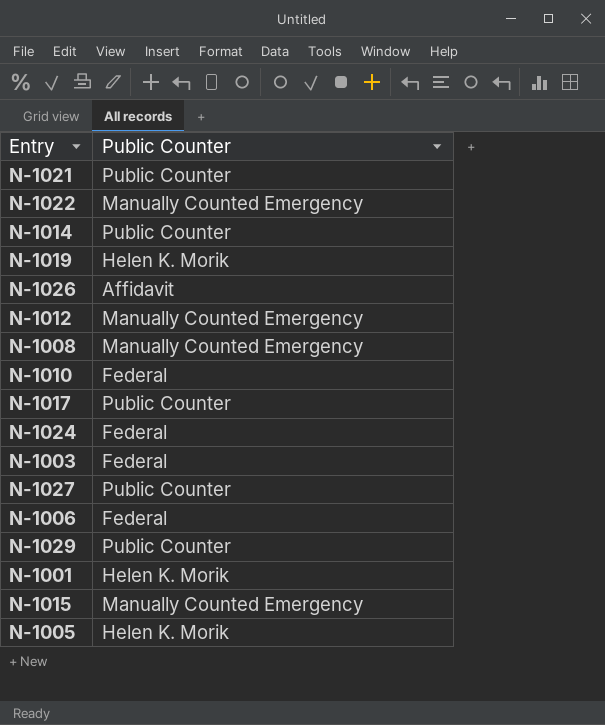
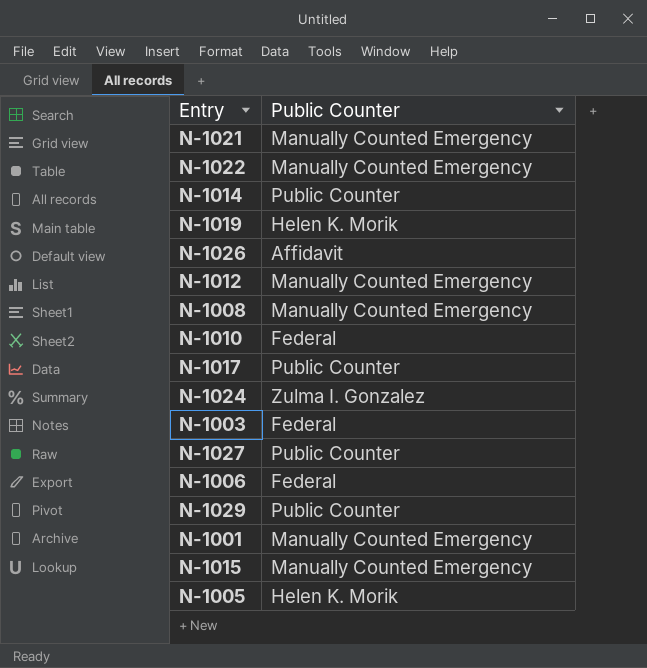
N-1021 | Public Counter: Public Counter -> Manually Counted Emergency
N-1024 | Public Counter: Federal -> Zulma I. Gonzalez
N-1001 | Public Counter: Helen K. Morik -> Manually Counted Emergency

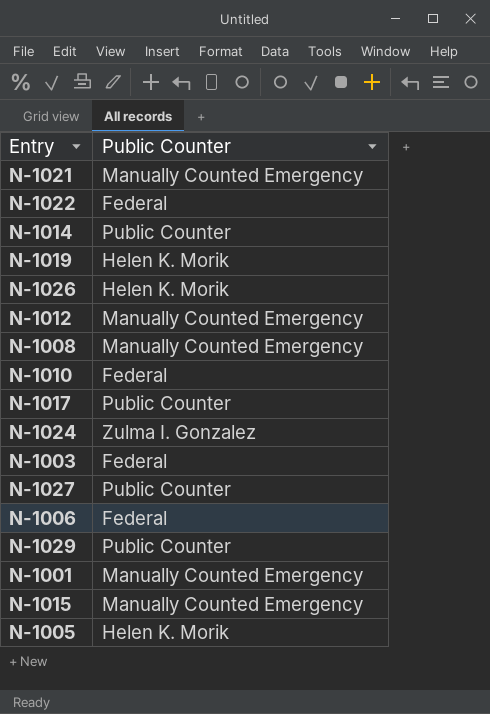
N-1022 | Public Counter: Manually Counted Emergency -> Federal
N-1026 | Public Counter: Affidavit -> Helen K. Morik

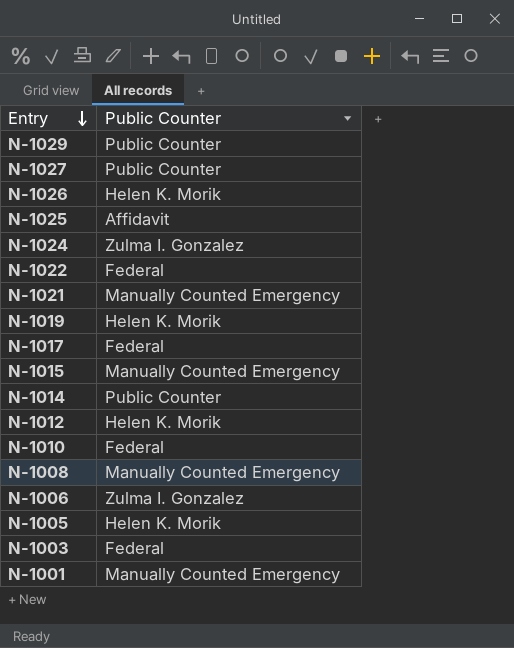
row order: none -> Entry descending
row N-1025: none -> Affidavit
N-1017 | Public Counter: Public Counter -> Federal
N-1012 | Public Counter: Manually Counted Emergency -> Helen K. Morik
N-1006 | Public Counter: Federal -> Zulma I. Gonzalez

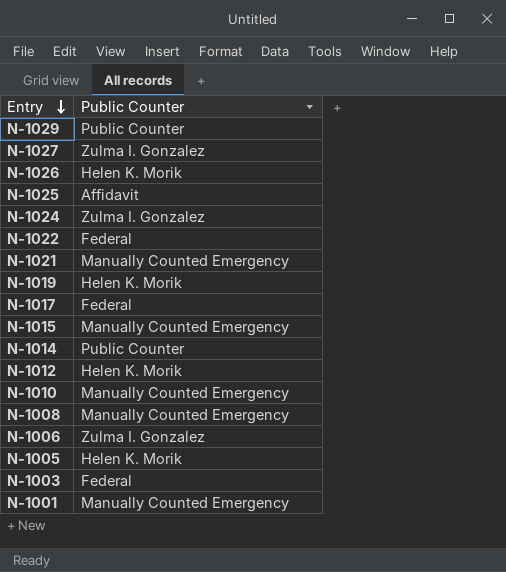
N-1027 | Public Counter: Public Counter -> Zulma I. Gonzalez
N-1010 | Public Counter: Federal -> Manually Counted Emergency

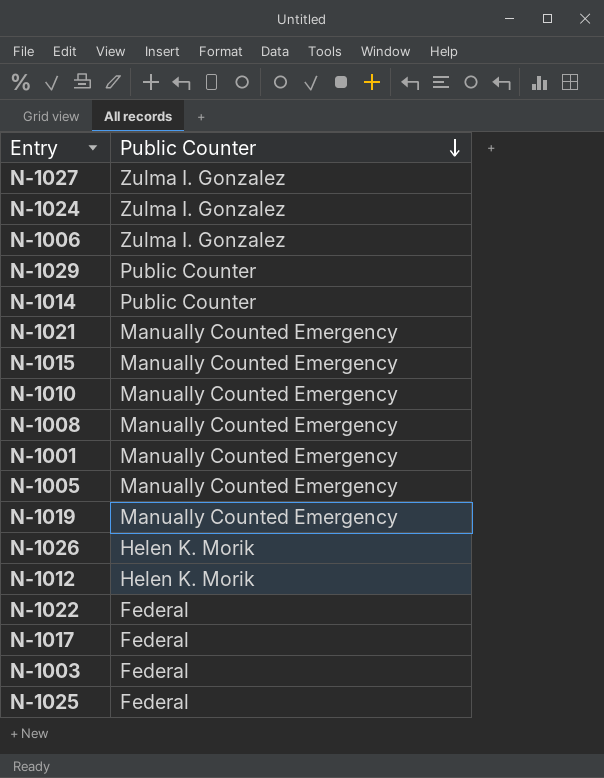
row order: Entry descending -> Public Counter descending
N-1005 | Public Counter: Helen K. Morik -> Manually Counted Emergency
N-1019 | Public Counter: Helen K. Morik -> Manually Counted Emergency
N-1025 | Public Counter: Affidavit -> Federal

